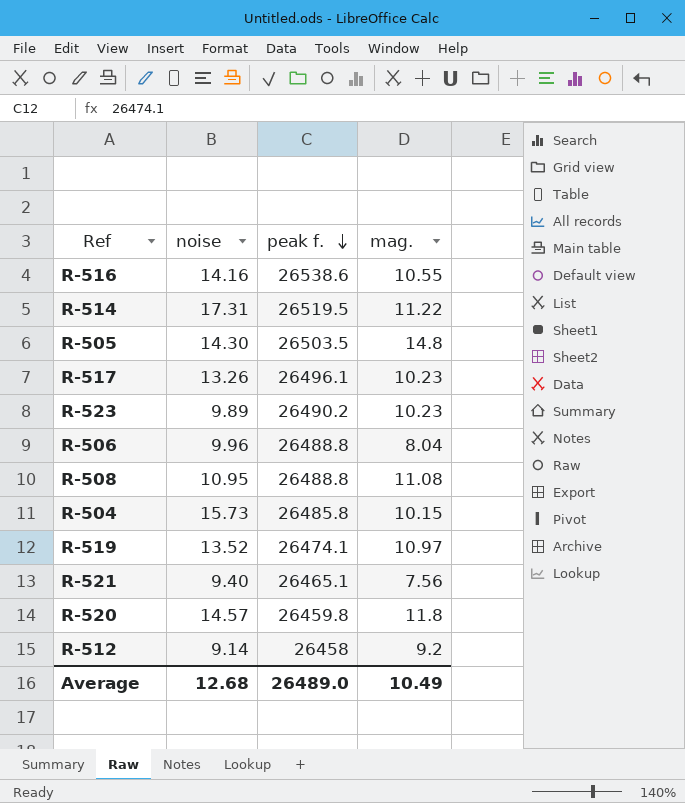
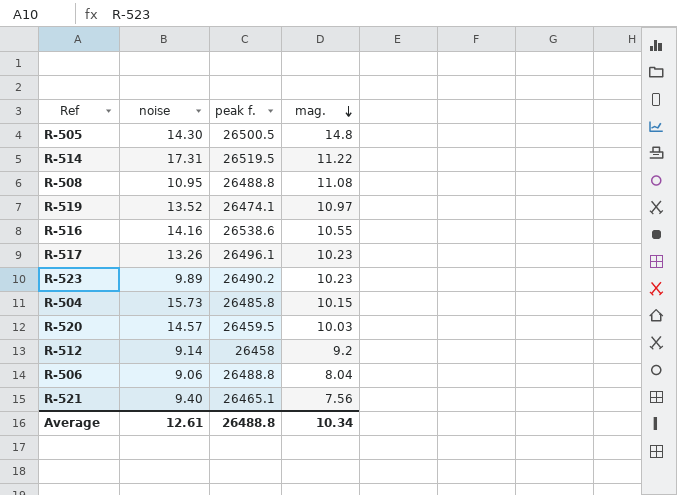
row order: peak f. descending -> mag. descending
R-505 | peak f.: 26503.5 -> 26500.5
R-520 | peak f.: 26459.8 -> 26459.5
R-520 | mag.: 11.8 -> 10.03
R-506 | noise: 9.96 -> 9.06
Average | noise: 12.68 -> 12.61
Average | peak f.: 26489.0 -> 26488.8
Average | mag.: 10.49 -> 10.34

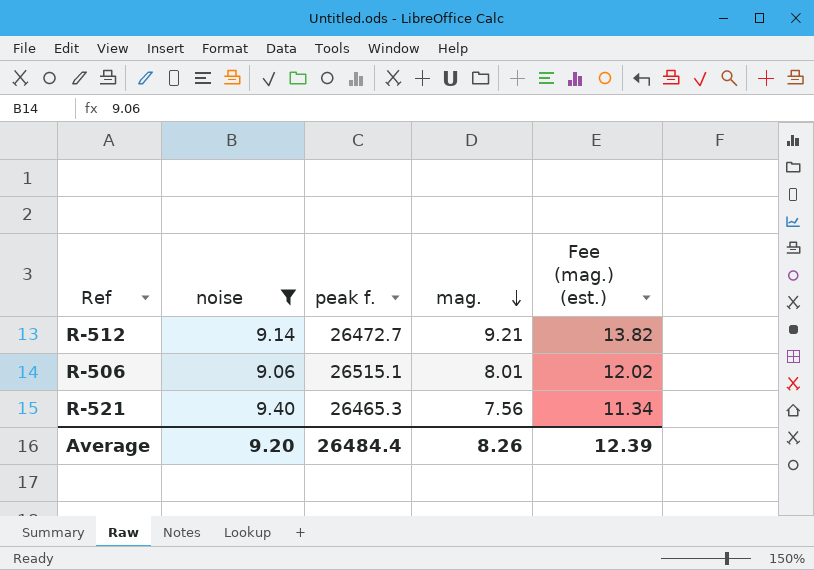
filter: none -> noise <= 9.40
column Fee (mag.) (est.) | formula: none -> [mag.] * 1.5
R-512 | peak f.: 26458 -> 26472.7
R-512 | mag.: 9.2 -> 9.21
R-506 | peak f.: 26488.8 -> 26515.1
R-506 | mag.: 8.04 -> 8.01
R-521 | peak f.: 26465.1 -> 26465.3
Average | noise: 12.61 -> 9.20
Average | peak f.: 26488.8 -> 26484.4
Average | mag.: 10.34 -> 8.26

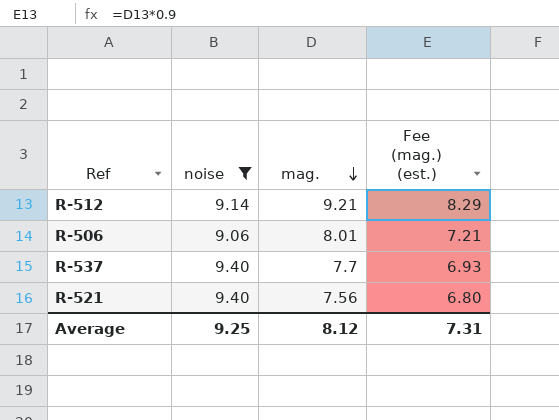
column peak f. | position: 3 -> none
column Fee (mag.) (est.) | formula: [mag.] * 1.5 -> [mag.] * 0.9
row R-537: none -> 9.40 | 7.7 | 6.93
Average | noise: 9.20 -> 9.25
Average | mag.: 8.26 -> 8.12
Average | Fee (mag.) (est.): 12.39 -> 7.31

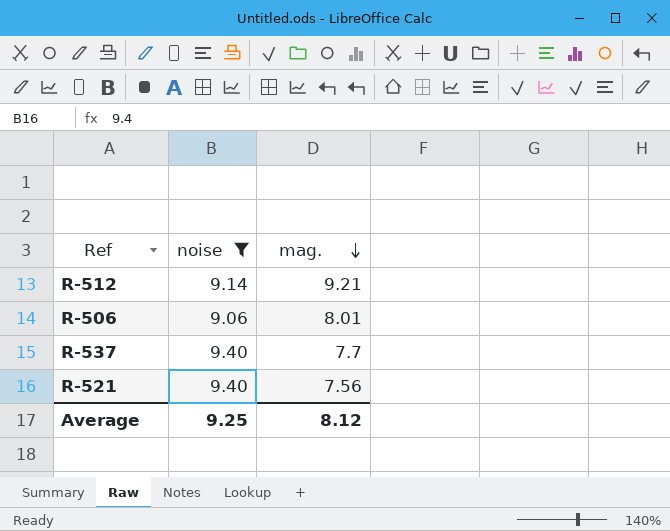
column Fee (mag.) (est.) | formula: [mag.] * 0.9 -> none

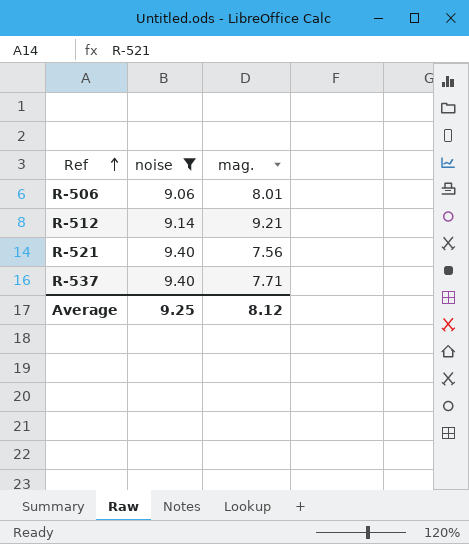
row order: mag. descending -> Ref ascending
R-537 | mag.: 7.7 -> 7.71

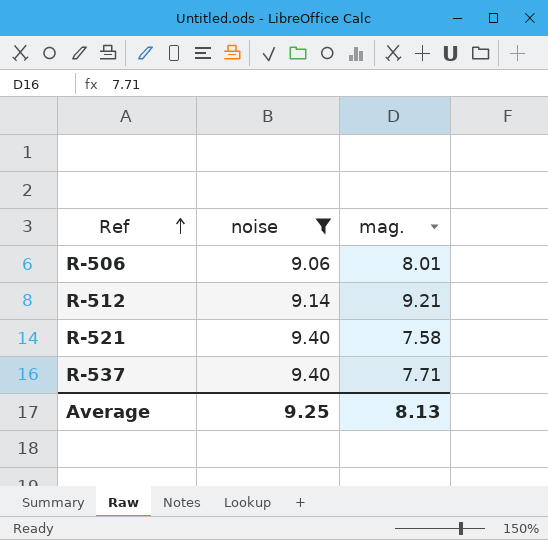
R-521 | mag.: 7.56 -> 7.58
Average | mag.: 8.12 -> 8.13

